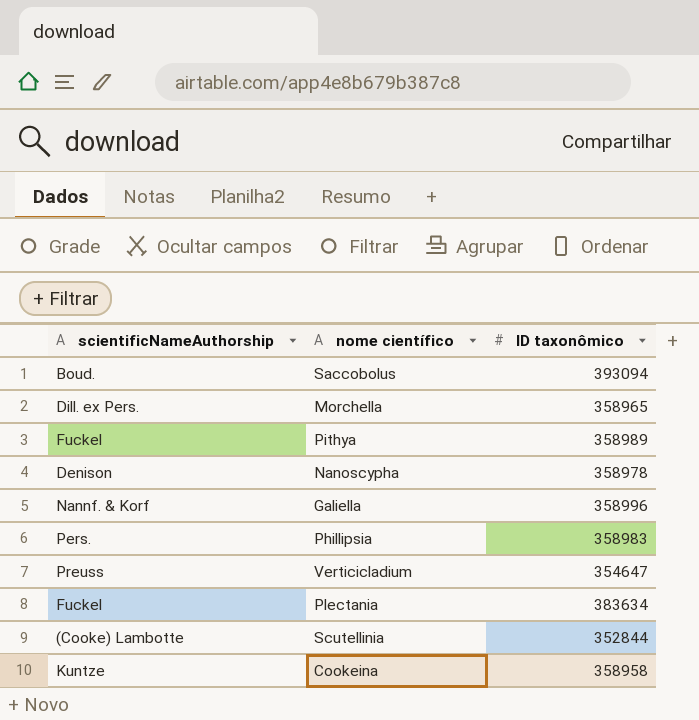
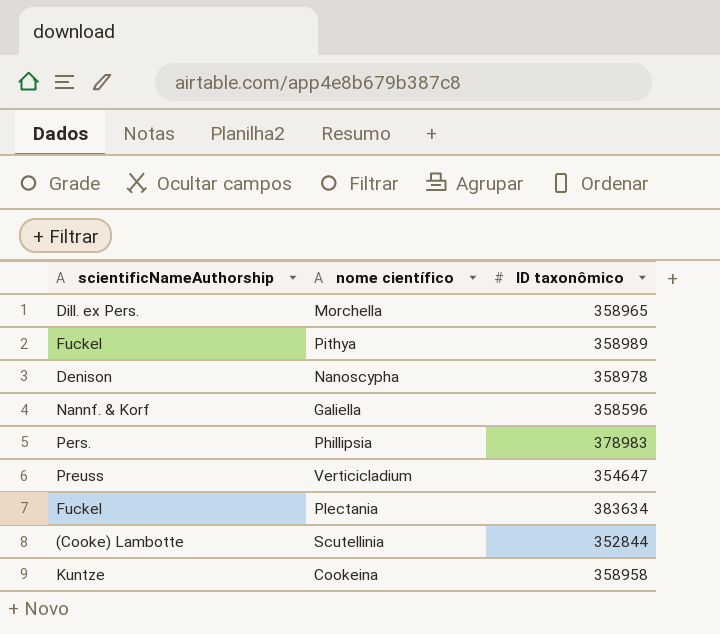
row Saccobolus: Boud. | 393094 -> none
Galiella | ID taxonômico: 358996 -> 358596
Phillipsia | ID taxonômico: 358983 -> 378983

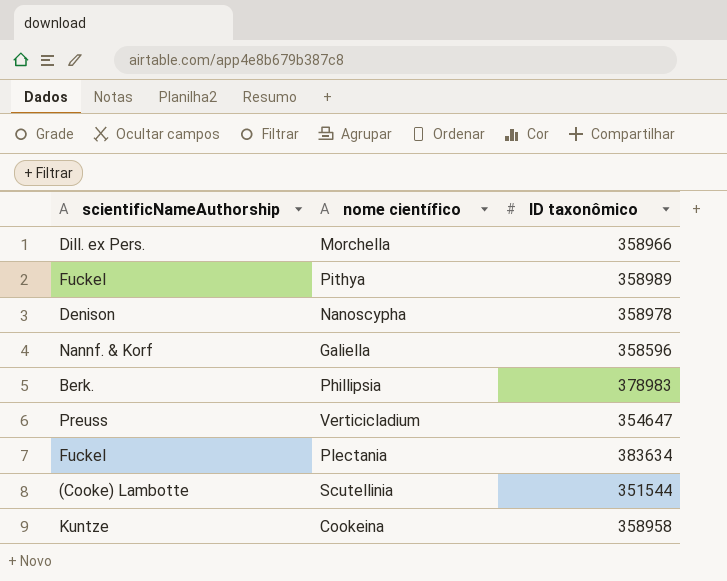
Morchella | ID taxonômico: 358965 -> 358966
Phillipsia | scientificNameAuthorship: Pers. -> Berk.
Scutellinia | ID taxonômico: 352844 -> 351544

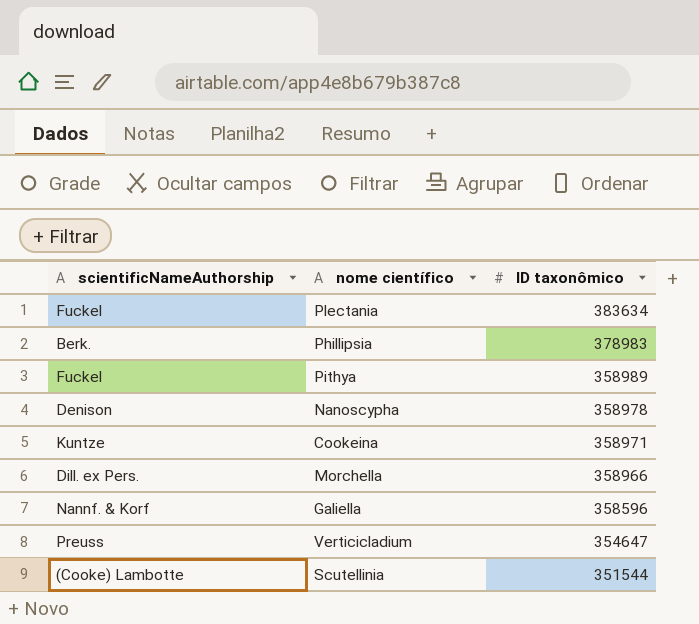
row order: none -> ID taxonômico descending
Cookeina | ID taxonômico: 358958 -> 358971

